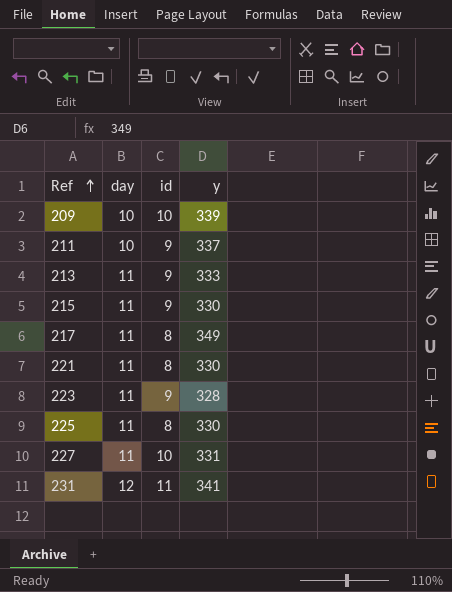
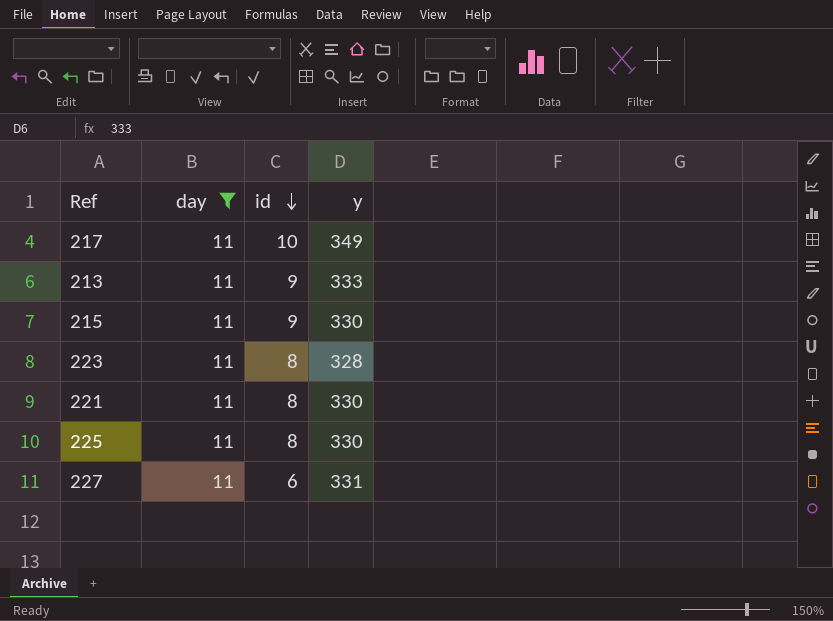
filter: none -> day = 11
row order: Ref ascending -> id descending
217 | id: 8 -> 10
223 | id: 9 -> 8
227 | id: 10 -> 6

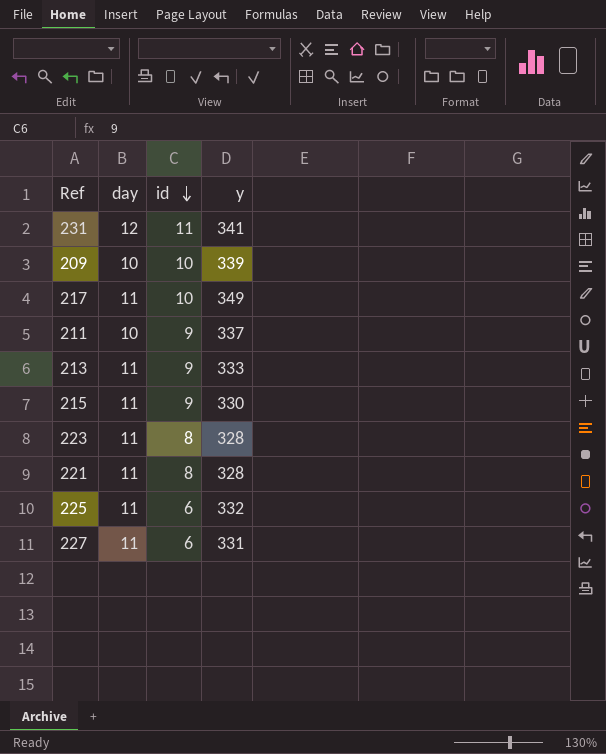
filter: day = 11 -> none
221 | y: 330 -> 328
225 | id: 8 -> 6
225 | y: 330 -> 332

